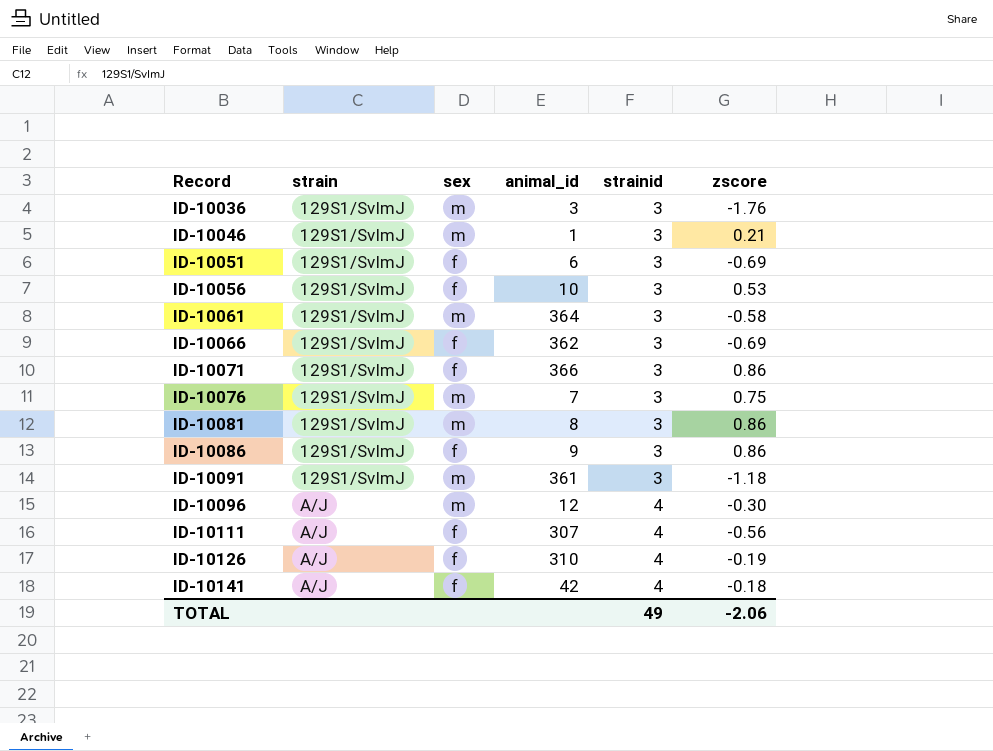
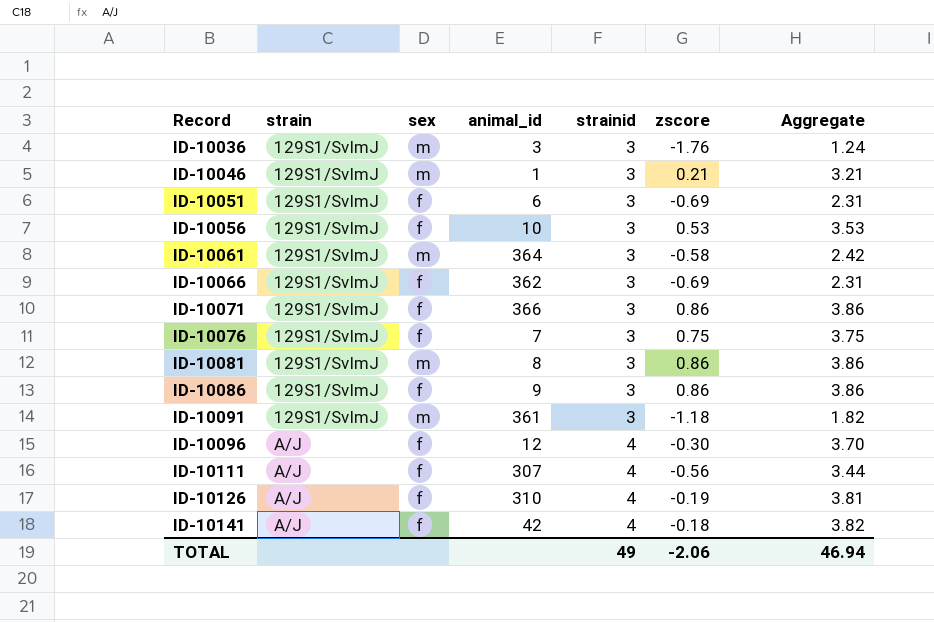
column Aggregate | formula: none -> [strainid] + [zscore]
ID-10076 | sex: m -> f
ID-10096 | sex: m -> f

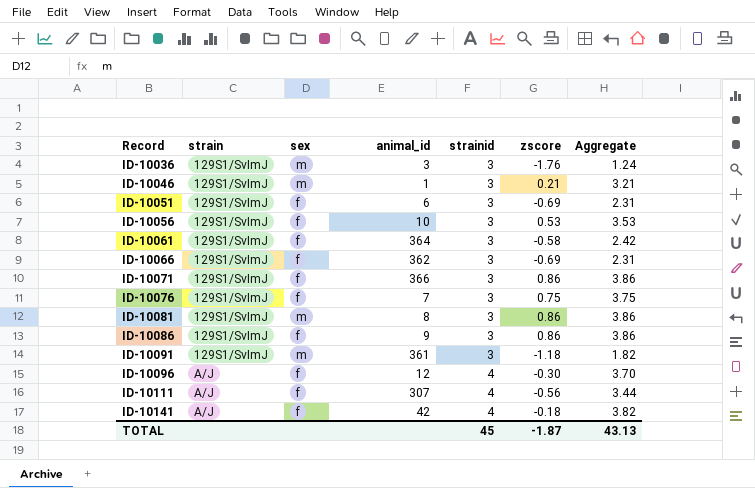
row ID-10126: A/J | f | 310 | 4 | -0.19 | 3.81 -> none
ID-10061 | sex: m -> f
TOTAL | strainid: 49 -> 45
TOTAL | zscore: -2.06 -> -1.87
TOTAL | Aggregate: 46.94 -> 43.13

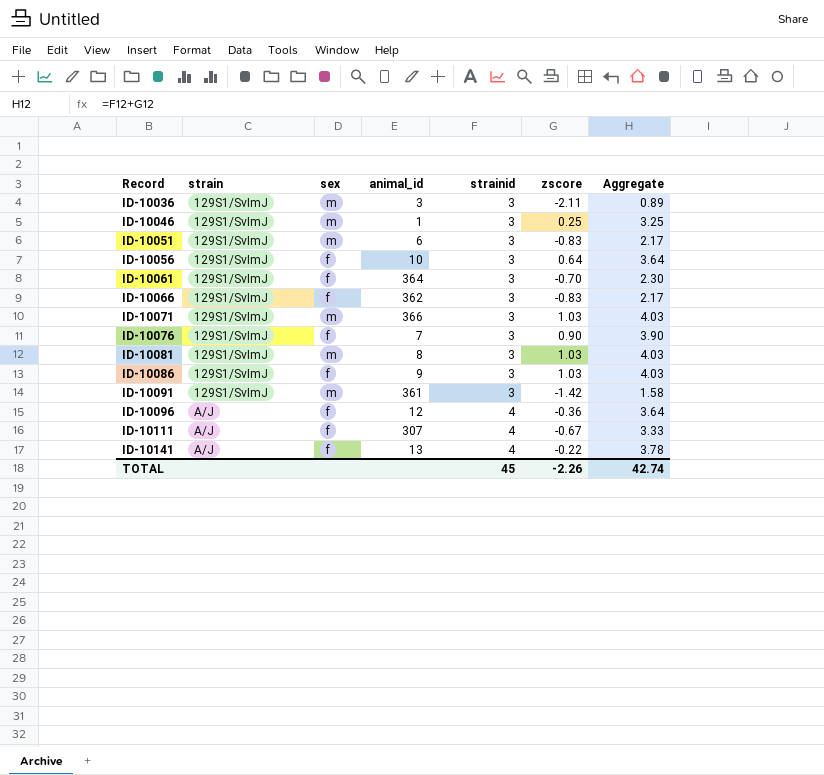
ID-10036 | zscore: -1.76 -> -2.11
ID-10036 | Aggregate: 1.24 -> 0.89
ID-10046 | zscore: 0.21 -> 0.25
ID-10046 | Aggregate: 3.21 -> 3.25
ID-10051 | sex: f -> m
ID-10051 | zscore: -0.69 -> -0.83
ID-10051 | Aggregate: 2.31 -> 2.17
ID-10056 | zscore: 0.53 -> 0.64
ID-10056 | Aggregate: 3.53 -> 3.64
ID-10061 | zscore: -0.58 -> -0.70
ID-10061 | Aggregate: 2.42 -> 2.30
ID-10066 | zscore: -0.69 -> -0.83
ID-10066 | Aggregate: 2.31 -> 2.17
ID-10071 | sex: f -> m
ID-10071 | zscore: 0.86 -> 1.03
ID-10071 | Aggregate: 3.86 -> 4.03
ID-10076 | zscore: 0.75 -> 0.90
ID-10076 | Aggregate: 3.75 -> 3.90
ID-10081 | zscore: 0.86 -> 1.03
ID-10081 | Aggregate: 3.86 -> 4.03
ID-10086 | zscore: 0.86 -> 1.03
ID-10086 | Aggregate: 3.86 -> 4.03
ID-10091 | zscore: -1.18 -> -1.42
ID-10091 | Aggregate: 1.82 -> 1.58
ID-10096 | zscore: -0.30 -> -0.36
ID-10096 | Aggregate: 3.70 -> 3.64
ID-10111 | zscore: -0.56 -> -0.67
ID-10111 | Aggregate: 3.44 -> 3.33
ID-10141 | animal_id: 42 -> 13
ID-10141 | zscore: -0.18 -> -0.22
ID-10141 | Aggregate: 3.82 -> 3.78
TOTAL | zscore: -1.87 -> -2.26
TOTAL | Aggregate: 43.13 -> 42.74

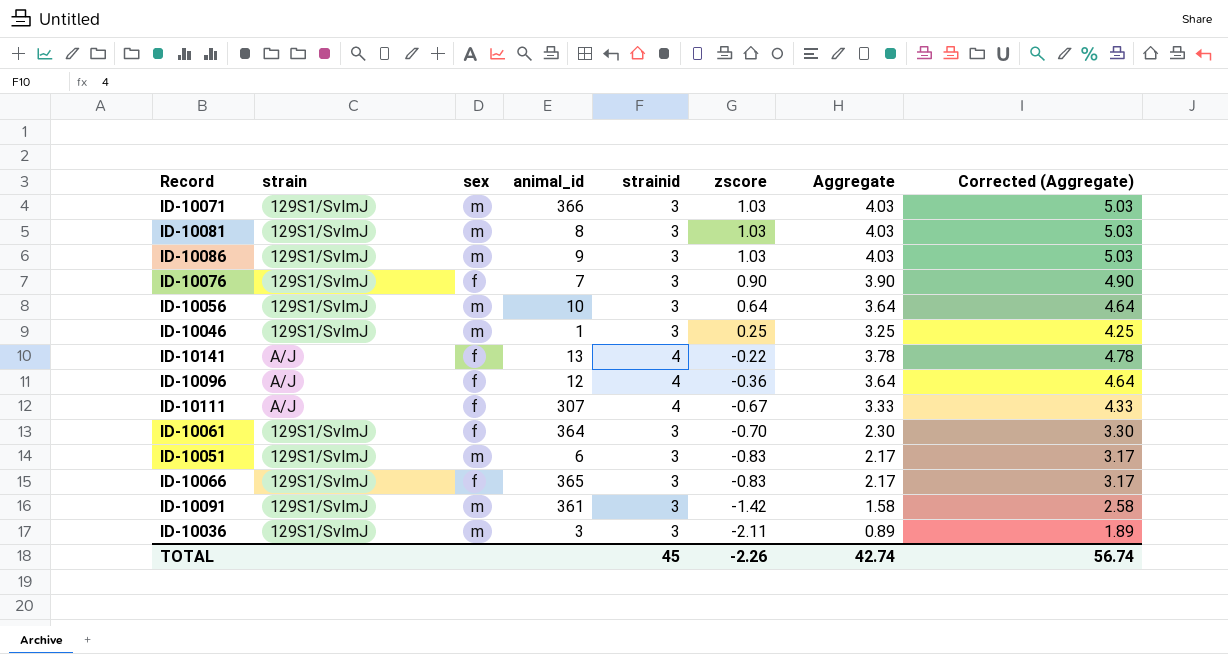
row order: Record ascending -> zscore descending
column Corrected (Aggregate) | formula: none -> [Aggregate] + 1
ID-10086 | sex: f -> m
ID-10056 | sex: f -> m
ID-10066 | animal_id: 362 -> 365

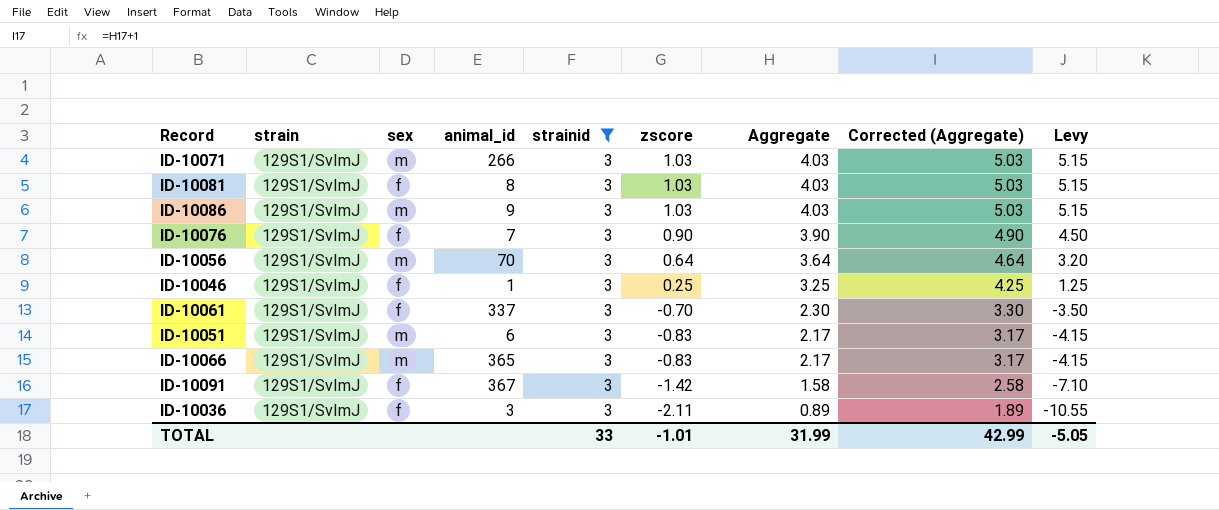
filter: none -> strainid = 3
column Levy | formula: none -> [zscore] * 5
ID-10071 | animal_id: 366 -> 266
ID-10081 | sex: m -> f
ID-10056 | animal_id: 10 -> 70
ID-10046 | sex: m -> f
ID-10061 | animal_id: 364 -> 337
ID-10066 | sex: f -> m
ID-10091 | sex: m -> f
ID-10091 | animal_id: 361 -> 367
ID-10036 | sex: m -> f
TOTAL | strainid: 45 -> 33
TOTAL | zscore: -2.26 -> -1.01
TOTAL | Aggregate: 42.74 -> 31.99
TOTAL | Corrected (Aggregate): 56.74 -> 42.99

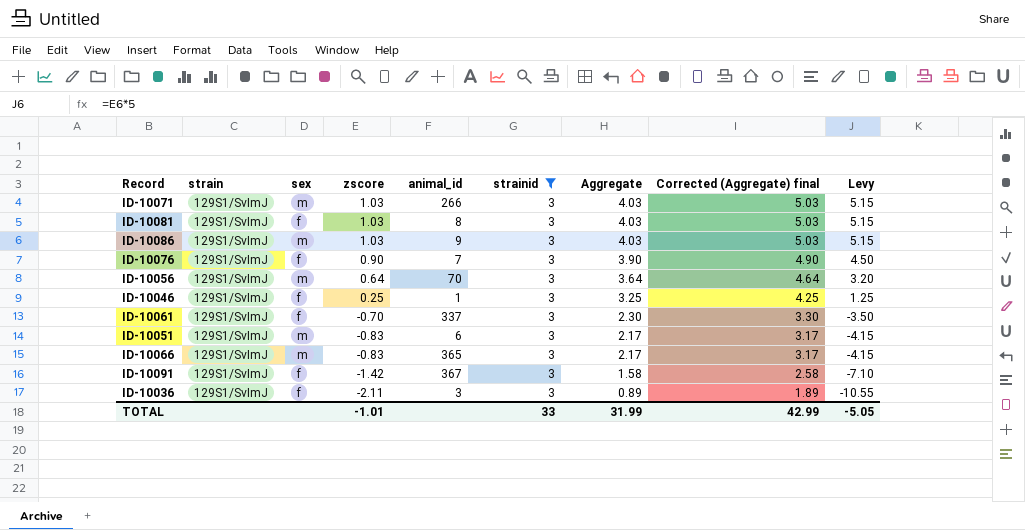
column zscore | position: 6 -> 4
column name: Corrected (Aggregate) -> Corrected (Aggregate) final

